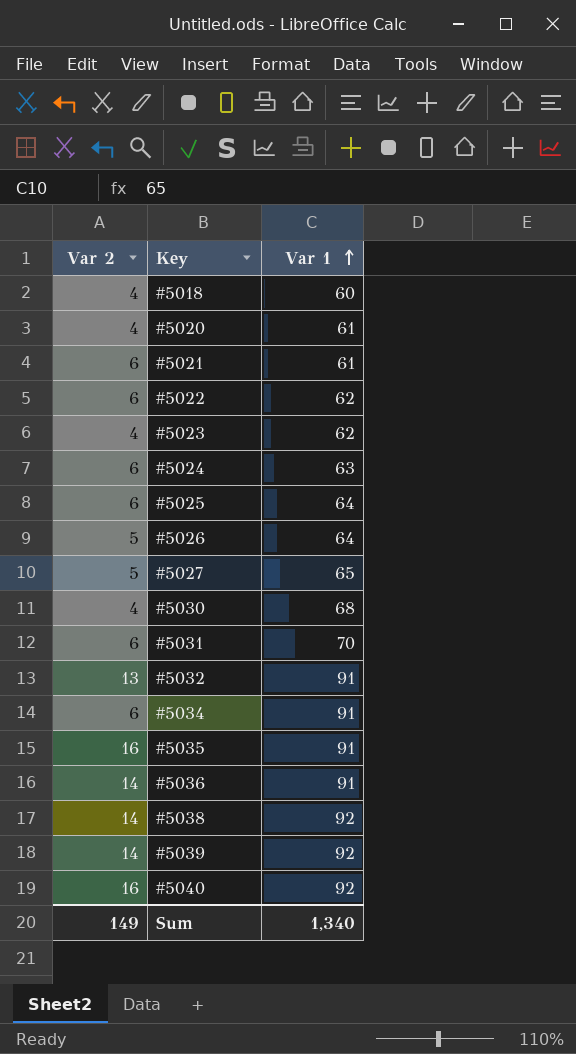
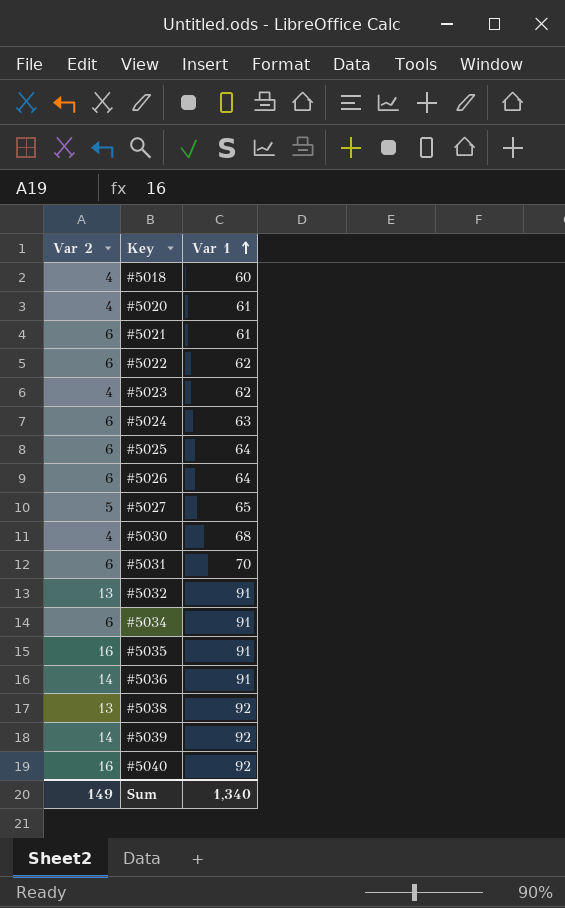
#5026 | Var 2: 5 -> 6
#5038 | Var 2: 14 -> 13

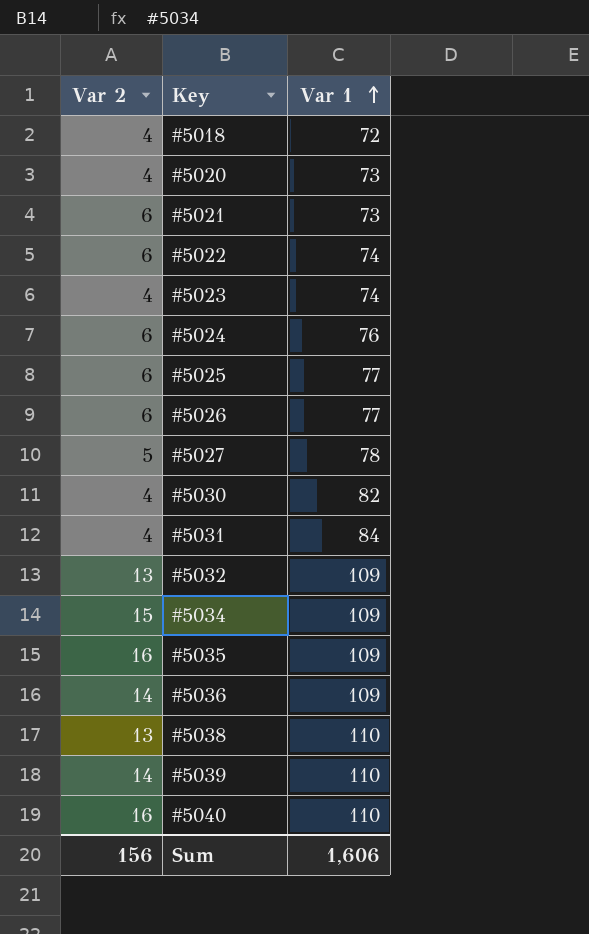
#5018 | Var 1: 60 -> 72
#5020 | Var 1: 61 -> 73
#5021 | Var 1: 61 -> 73
#5022 | Var 1: 62 -> 74
#5023 | Var 1: 62 -> 74
#5024 | Var 1: 63 -> 76
#5025 | Var 1: 64 -> 77
#5026 | Var 1: 64 -> 77
#5027 | Var 1: 65 -> 78
#5030 | Var 1: 68 -> 82
#5031 | Var 2: 6 -> 4
#5031 | Var 1: 70 -> 84
#5032 | Var 1: 91 -> 109
#5034 | Var 2: 6 -> 15
#5034 | Var 1: 91 -> 109
#5035 | Var 1: 91 -> 109
#5036 | Var 1: 91 -> 109
#5038 | Var 1: 92 -> 110
#5039 | Var 1: 92 -> 110
#5040 | Var 1: 92 -> 110
Sum | Var 2: 149 -> 156
Sum | Var 1: 1,340 -> 1,606

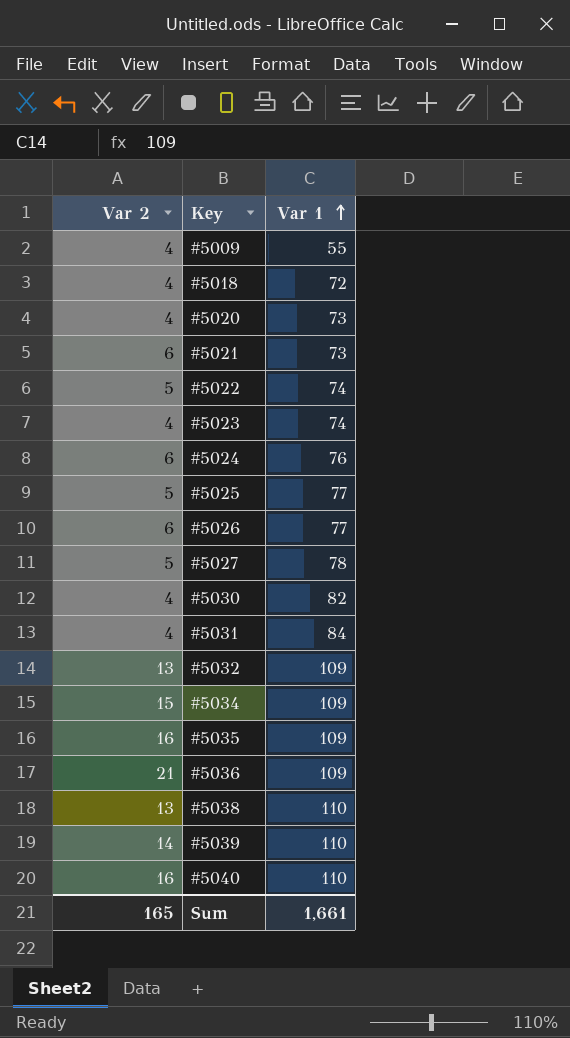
row #5009: none -> 4 | 55
#5022 | Var 2: 6 -> 5
#5025 | Var 2: 6 -> 5
#5036 | Var 2: 14 -> 21
Sum | Var 2: 156 -> 165
Sum | Var 1: 1,606 -> 1,661

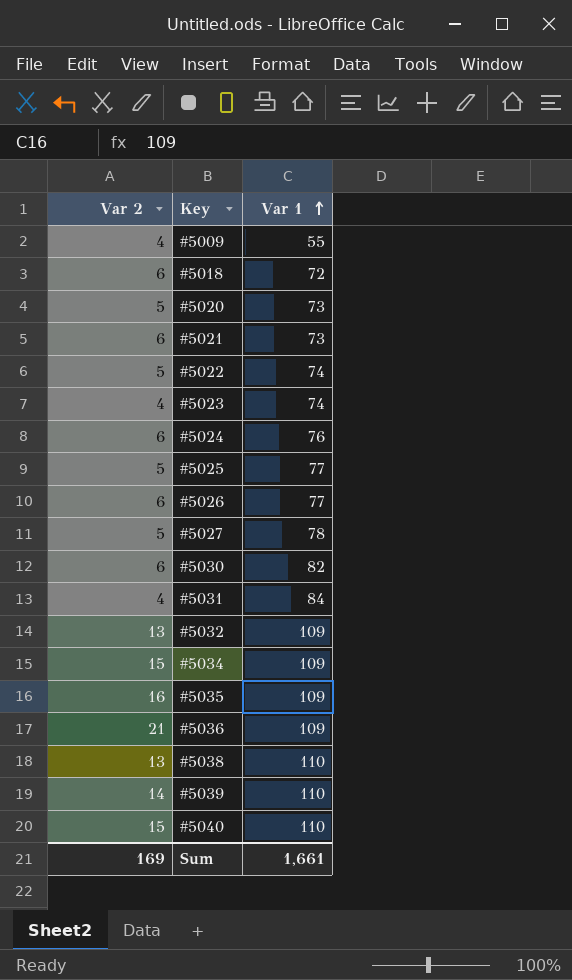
#5018 | Var 2: 4 -> 6
#5020 | Var 2: 4 -> 5
#5030 | Var 2: 4 -> 6
#5040 | Var 2: 16 -> 15
Sum | Var 2: 165 -> 169

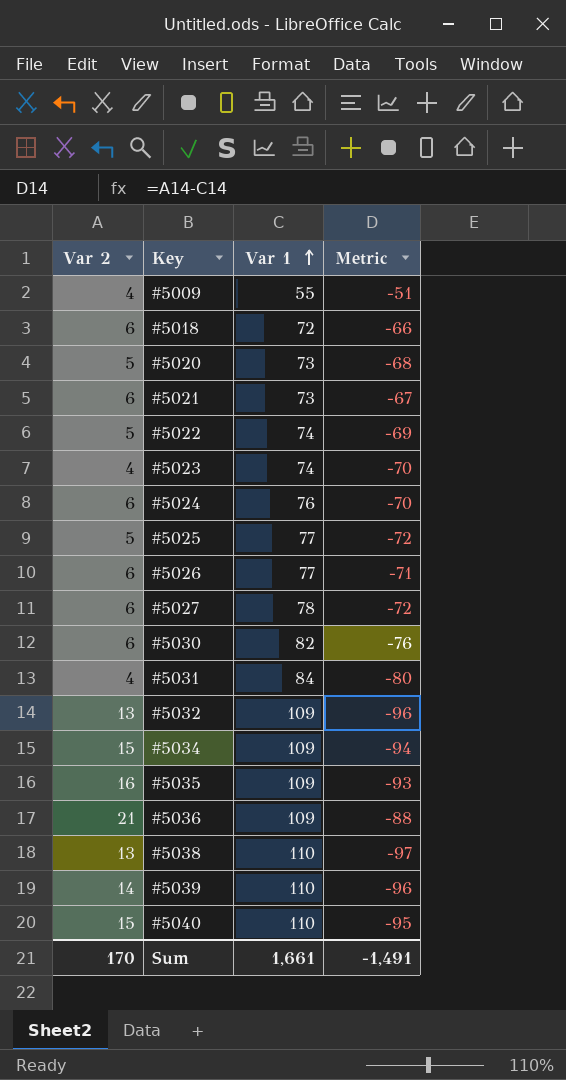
column Metric | formula: none -> [Var 2] - [Var 1]
#5027 | Var 2: 5 -> 6
Sum | Var 2: 169 -> 170

